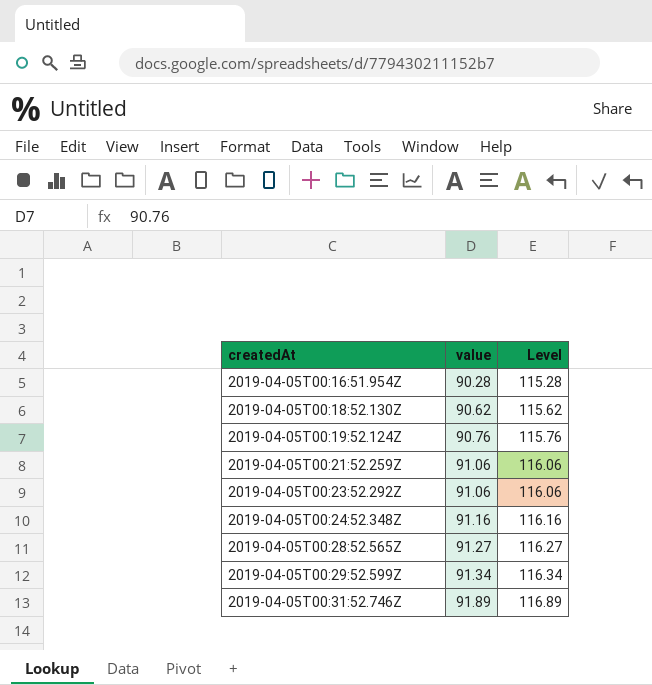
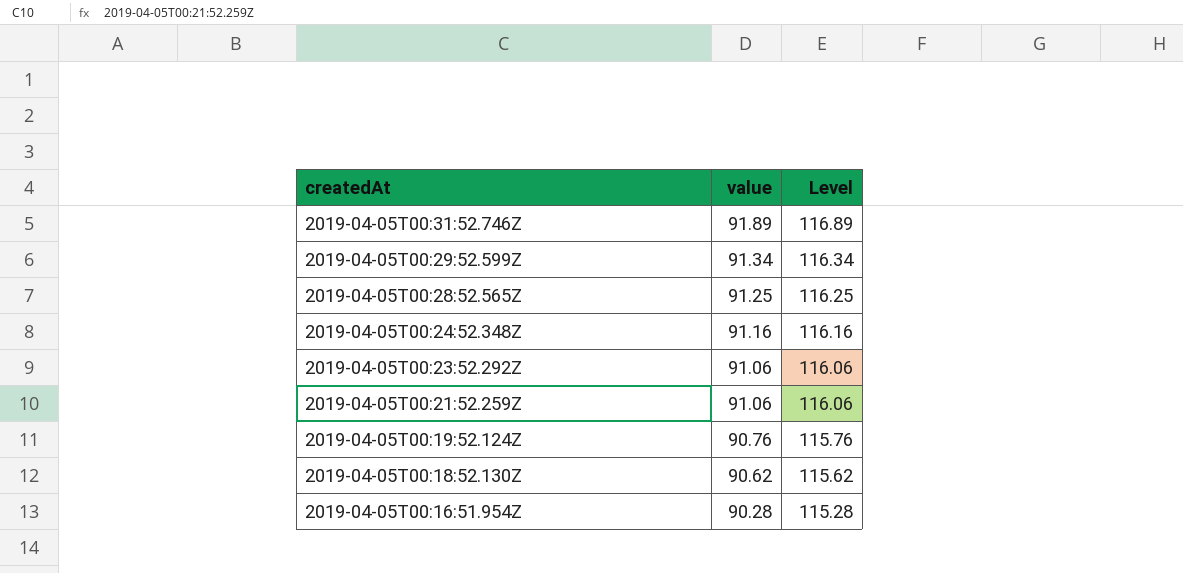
row order: createdAt ascending -> createdAt descending
2019-04-05T00:28:52.565Z | value: 91.27 -> 91.25
2019-04-05T00:28:52.565Z | Level: 116.27 -> 116.25

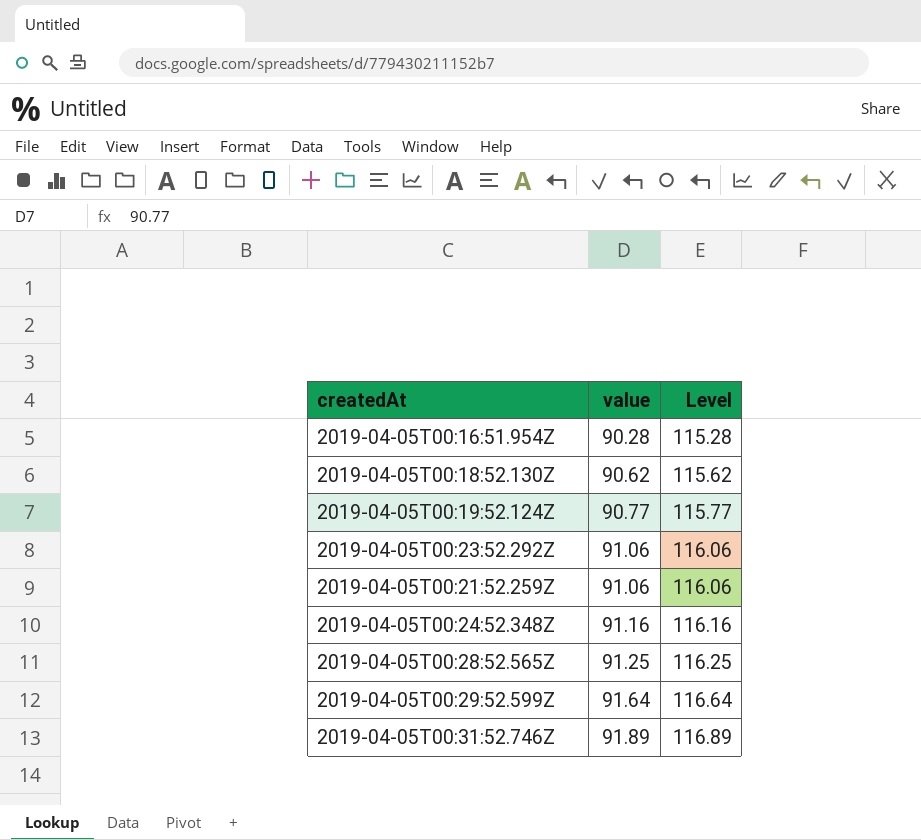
row order: createdAt descending -> value ascending
2019-04-05T00:19:52.124Z | value: 90.76 -> 90.77
2019-04-05T00:19:52.124Z | Level: 115.76 -> 115.77
2019-04-05T00:29:52.599Z | value: 91.34 -> 91.64
2019-04-05T00:29:52.599Z | Level: 116.34 -> 116.64

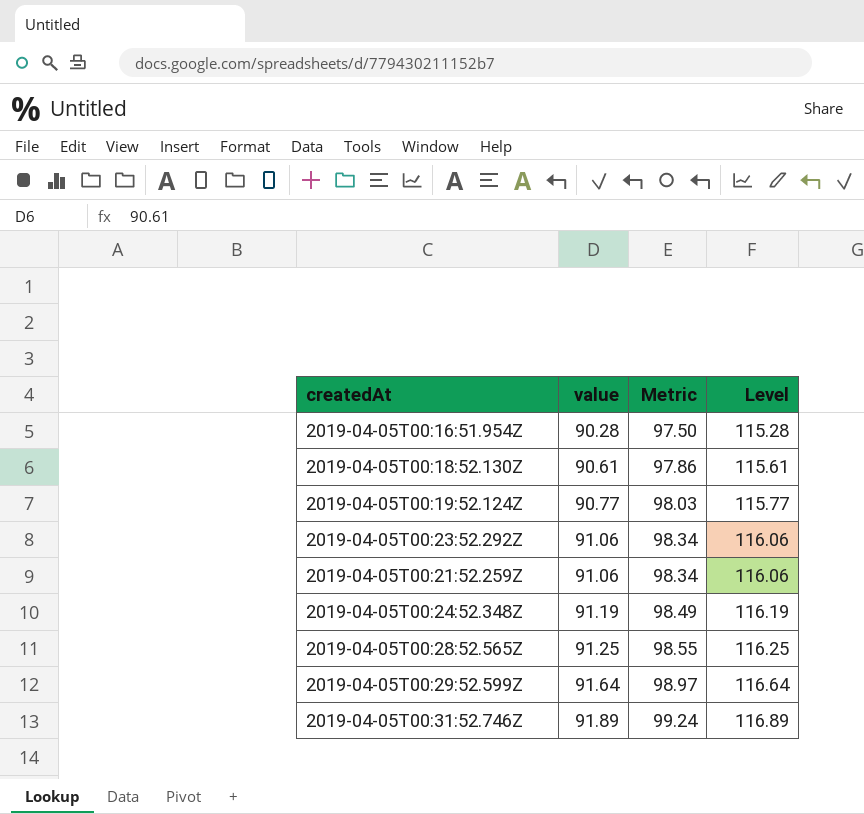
column Metric | formula: none -> [value] * 1.08
2019-04-05T00:18:52.130Z | value: 90.62 -> 90.61
2019-04-05T00:18:52.130Z | Level: 115.62 -> 115.61
2019-04-05T00:24:52.348Z | value: 91.16 -> 91.19
2019-04-05T00:24:52.348Z | Level: 116.16 -> 116.19

